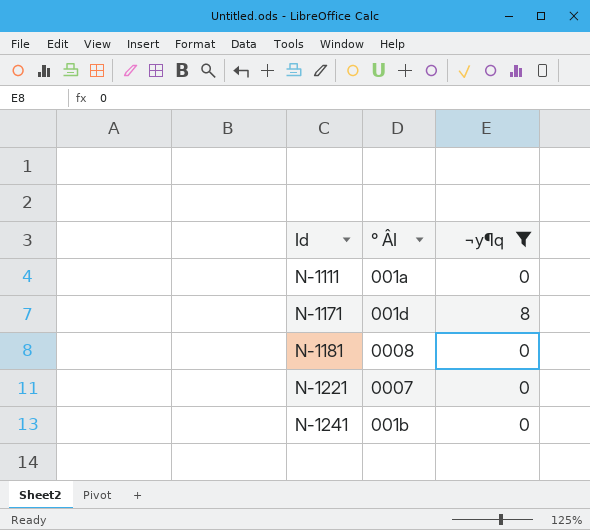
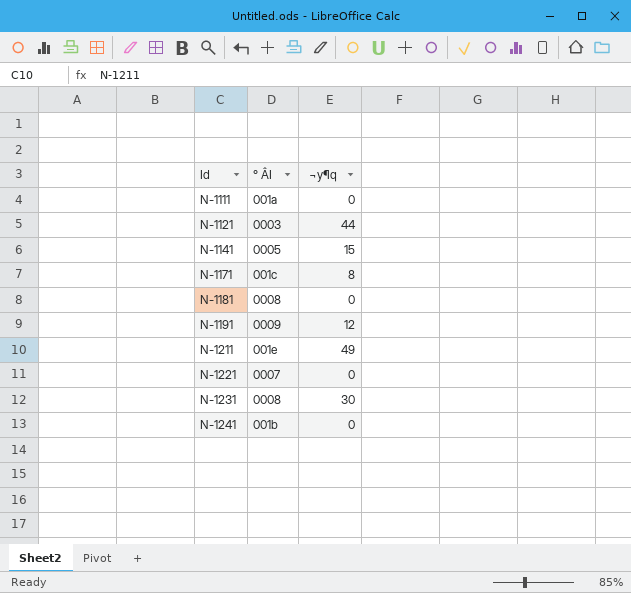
filter: ¬y¶q <= 8 -> none
N-1171 | ° ÂI: 001d -> 001c

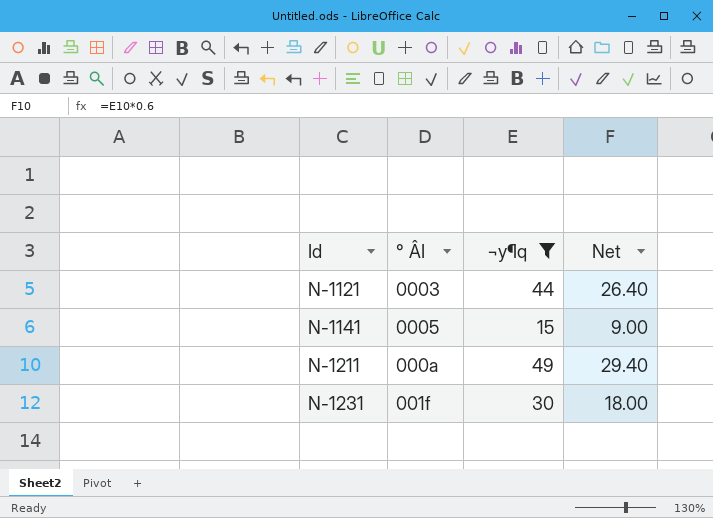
filter: none -> ¬y¶q >= 15
column Net | formula: none -> [¬y¶q] * 0.6
N-1211 | ° ÂI: 001e -> 000a
N-1231 | ° ÂI: 0008 -> 001f

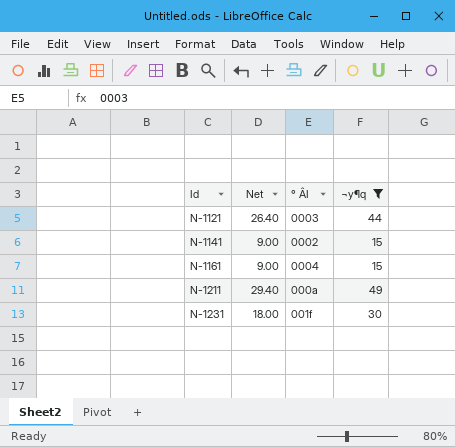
column Net | position: 4 -> 2
N-1141 | ° ÂI: 0005 -> 0002
row N-1161: none -> 9.00 | 0004 | 15

